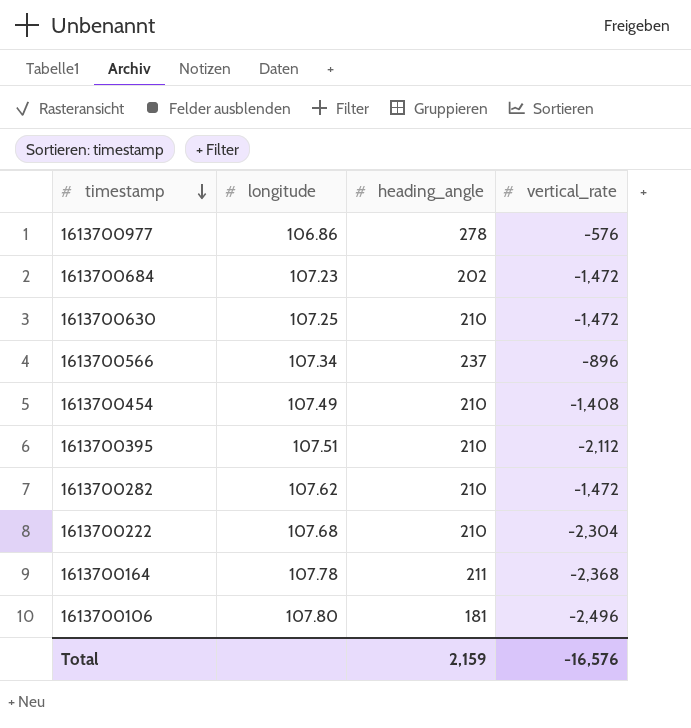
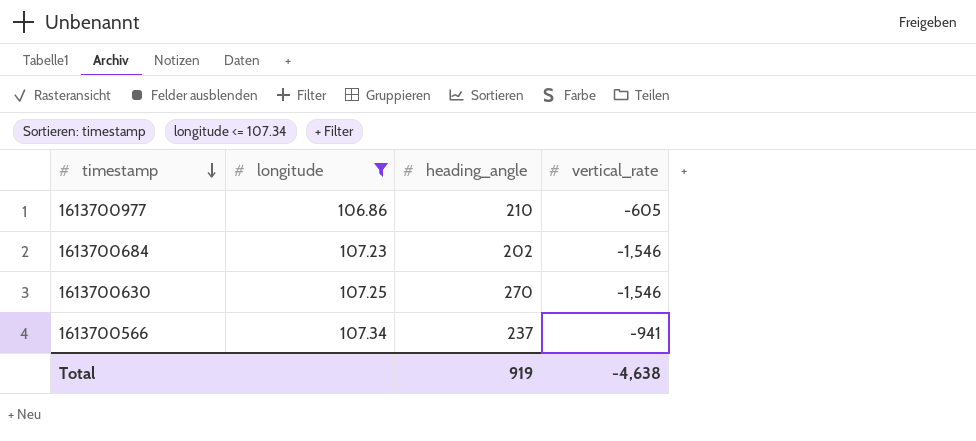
filter: none -> longitude <= 107.34
1613700977 | heading_angle: 278 -> 210
1613700977 | vertical_rate: -576 -> -605
1613700684 | vertical_rate: -1,472 -> -1,546
1613700630 | heading_angle: 210 -> 270
1613700630 | vertical_rate: -1,472 -> -1,546
1613700566 | vertical_rate: -896 -> -941
Total | heading_angle: 2,159 -> 919
Total | vertical_rate: -16,576 -> -4,638

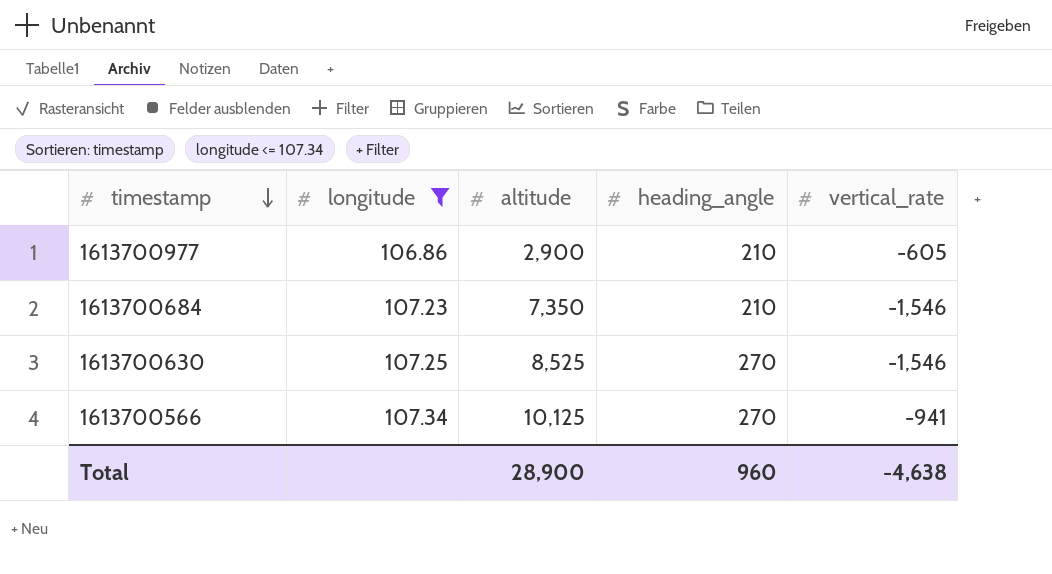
column altitude | position: none -> 3
1613700684 | heading_angle: 202 -> 210
1613700566 | heading_angle: 237 -> 270
Total | heading_angle: 919 -> 960

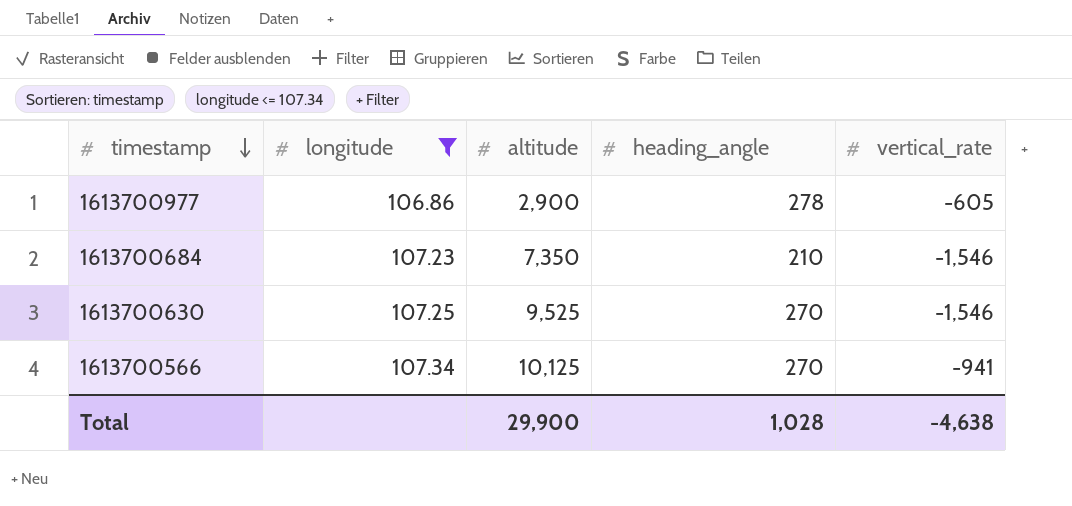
1613700977 | heading_angle: 210 -> 278
1613700630 | altitude: 8,525 -> 9,525
Total | altitude: 28,900 -> 29,900
Total | heading_angle: 960 -> 1,028

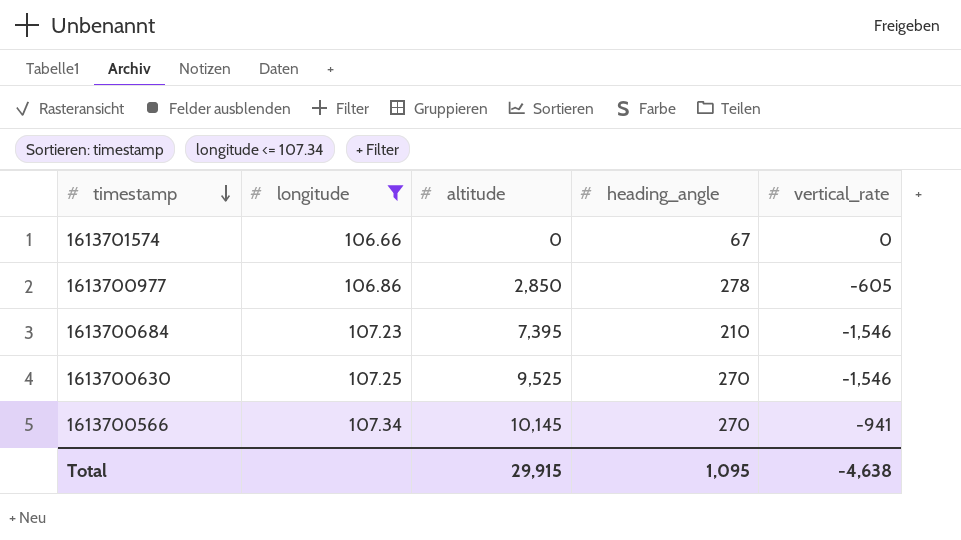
row 1613701574: none -> 106.66 | 0 | 67 | 0
1613700977 | altitude: 2,900 -> 2,850
1613700684 | altitude: 7,350 -> 7,395
1613700566 | altitude: 10,125 -> 10,145
Total | altitude: 29,900 -> 29,915
Total | heading_angle: 1,028 -> 1,095

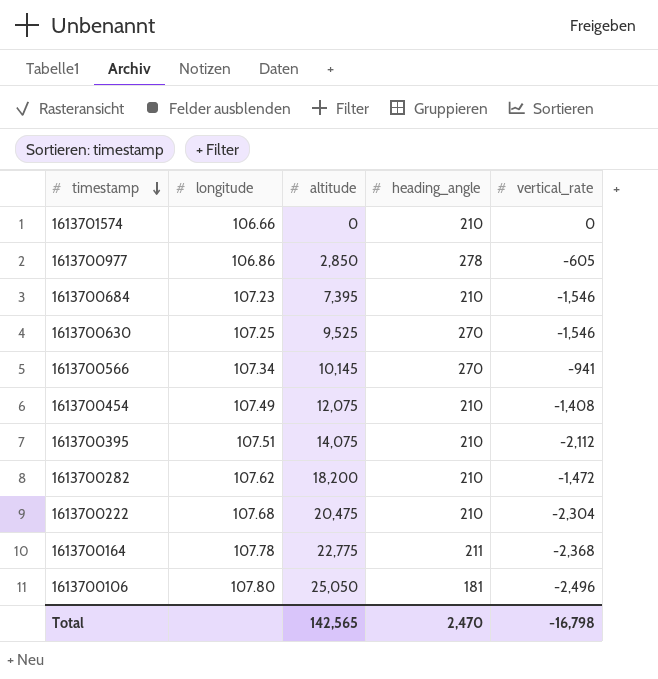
filter: longitude <= 107.34 -> none
1613701574 | heading_angle: 67 -> 210
Total | altitude: 29,915 -> 142,565
Total | heading_angle: 1,095 -> 2,470
Total | vertical_rate: -4,638 -> -16,798

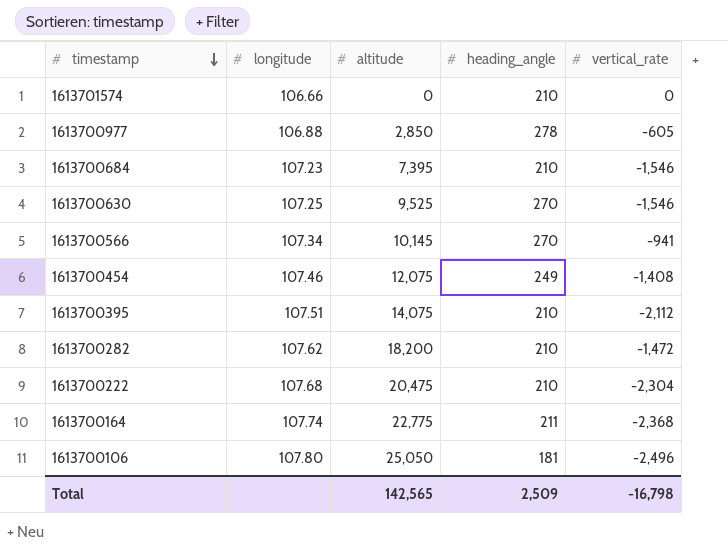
1613700977 | longitude: 106.86 -> 106.88
1613700454 | longitude: 107.49 -> 107.46
1613700454 | heading_angle: 210 -> 249
1613700164 | longitude: 107.78 -> 107.74
Total | heading_angle: 2,470 -> 2,509

